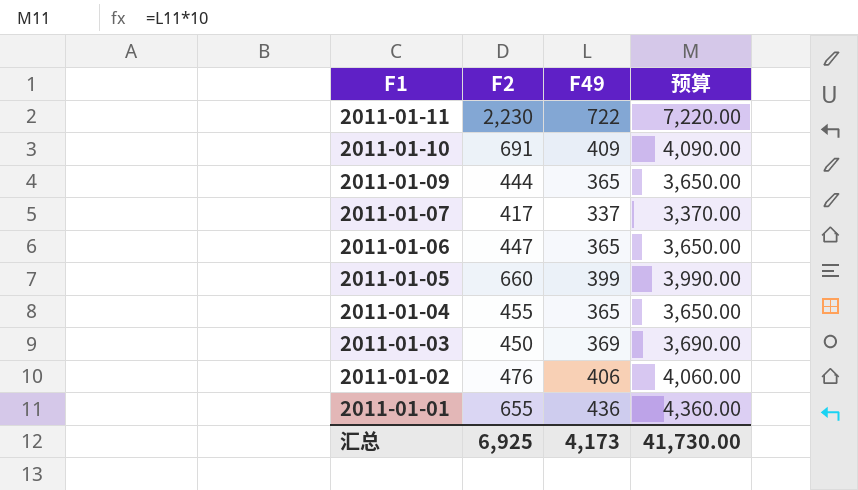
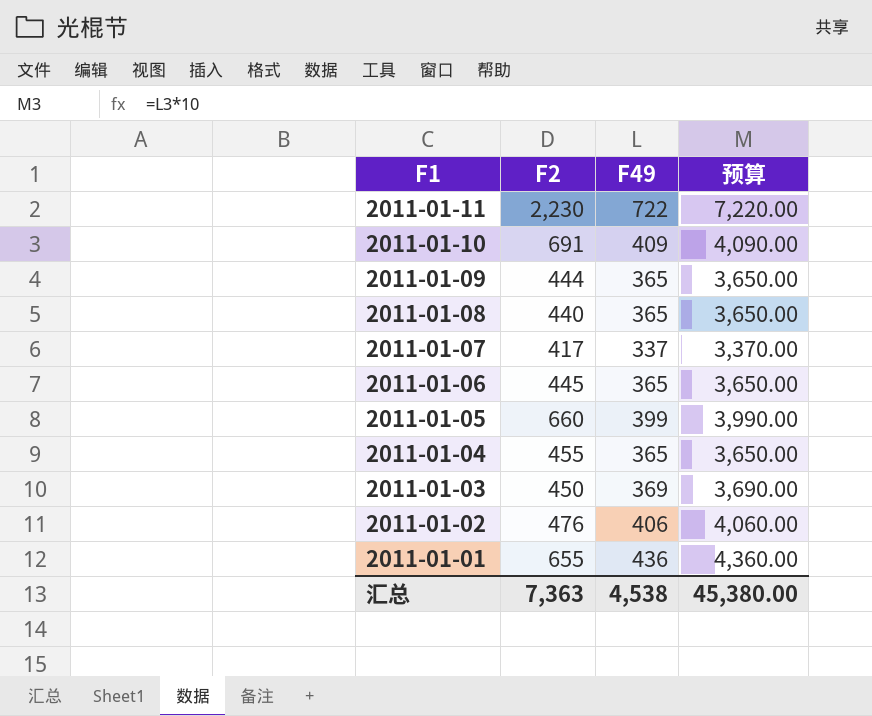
row 2011-01-08: none -> 440 | 365 | 3,650.00
2011-01-06 | F2: 447 -> 445
汇总 | F2: 6,925 -> 7,363
汇总 | F49: 4,173 -> 4,538
汇总 | 预算: 41,730.00 -> 45,380.00

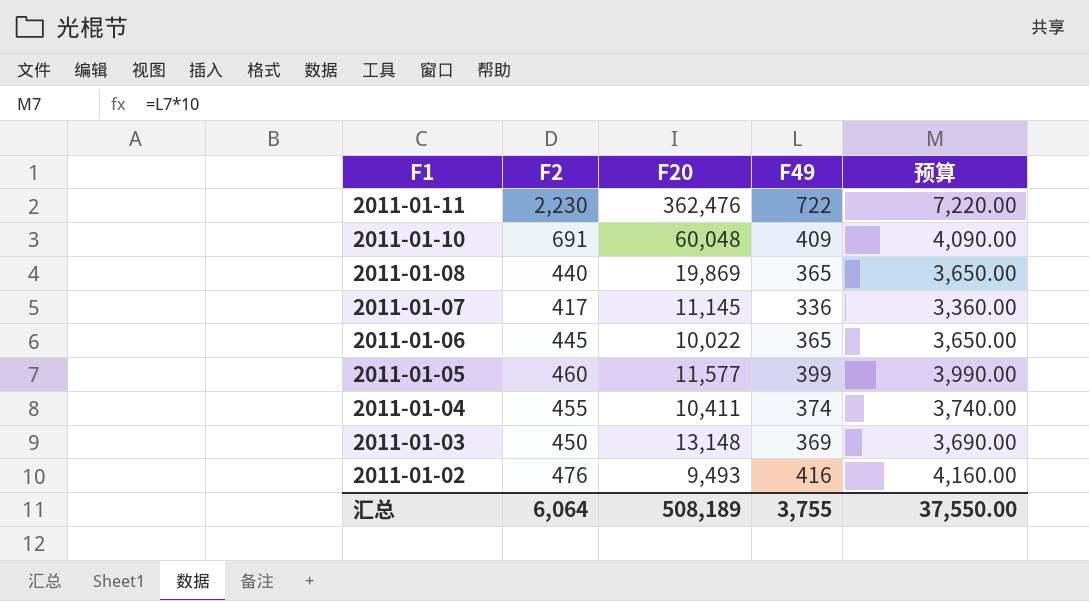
column F20 | position: none -> 3
row 2011-01-09: 444 | 365 | 3,650.00 -> none
row 2011-01-01: 655 | 436 | 4,360.00 -> none
2011-01-07 | F49: 337 -> 336
2011-01-07 | 预算: 3,370.00 -> 3,360.00
2011-01-05 | F2: 660 -> 460
2011-01-04 | F49: 365 -> 374
2011-01-04 | 预算: 3,650.00 -> 3,740.00
2011-01-02 | F49: 406 -> 416
2011-01-02 | 预算: 4,060.00 -> 4,160.00
汇总 | F2: 7,363 -> 6,064
汇总 | F49: 4,538 -> 3,755
汇总 | 预算: 45,380.00 -> 37,550.00

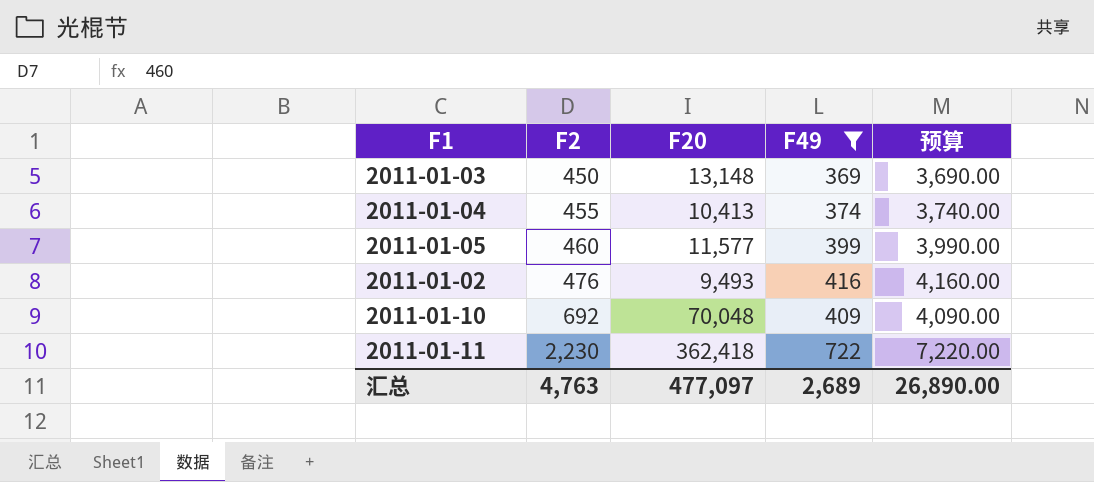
filter: none -> F49 >= 369
row order: F1 descending -> F2 ascending
2011-01-04 | F20: 10,411 -> 10,413
2011-01-10 | F2: 691 -> 692
2011-01-10 | F20: 60,048 -> 70,048
2011-01-11 | F20: 362,476 -> 362,418
汇总 | F2: 6,064 -> 4,763
汇总 | F20: 508,189 -> 477,097
汇总 | F49: 3,755 -> 2,689
汇总 | 预算: 37,550.00 -> 26,890.00

